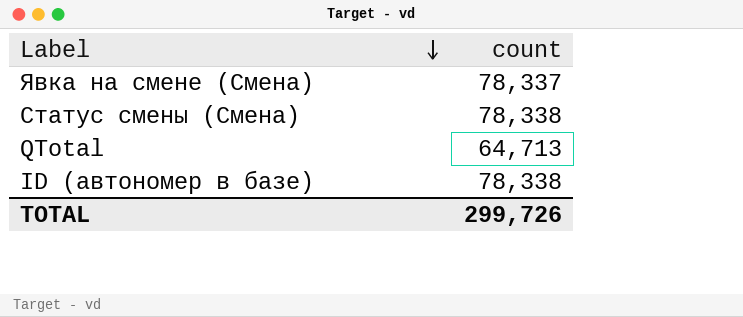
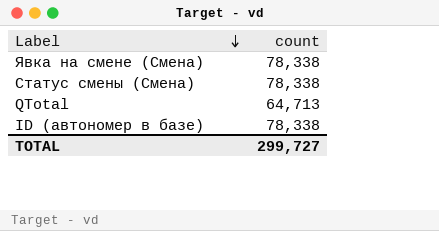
Явка на смене (Смена) | count: 78,337 -> 78,338
TOTAL | count: 299,726 -> 299,727

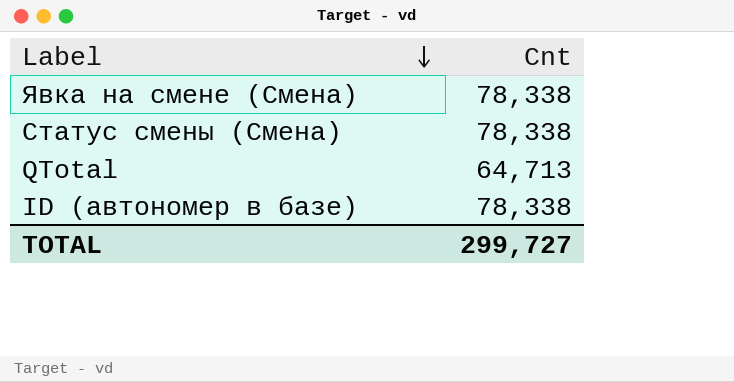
column name: count -> Cnt

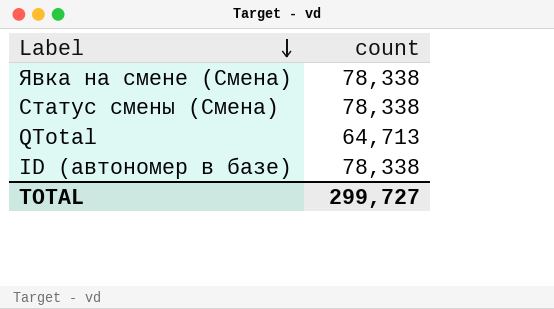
column name: Cnt -> count

